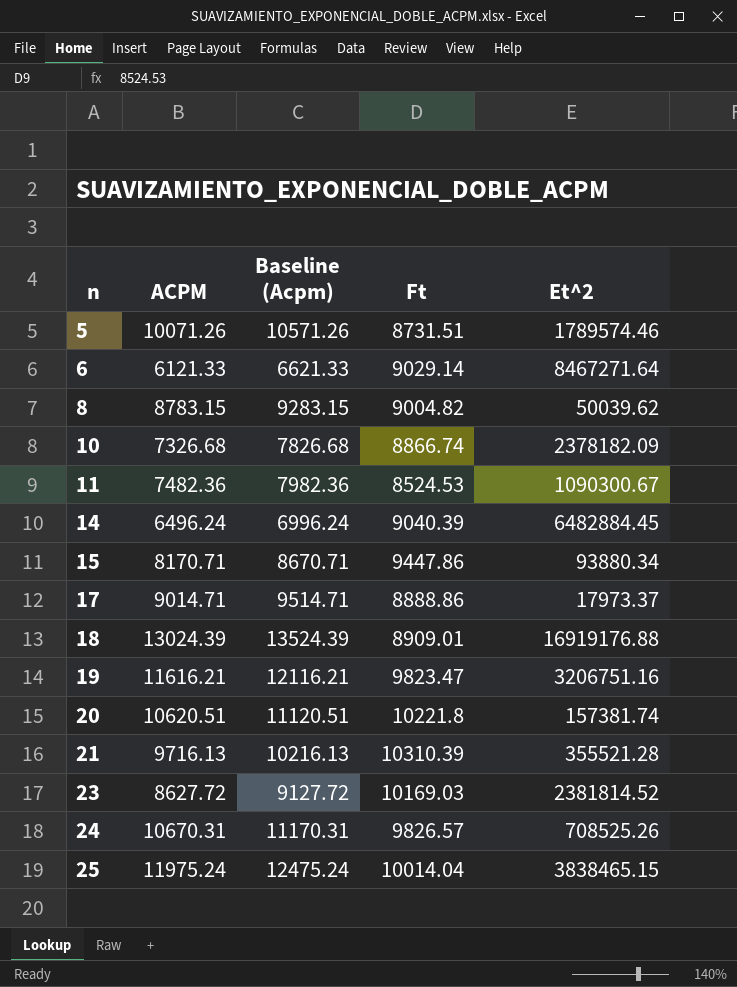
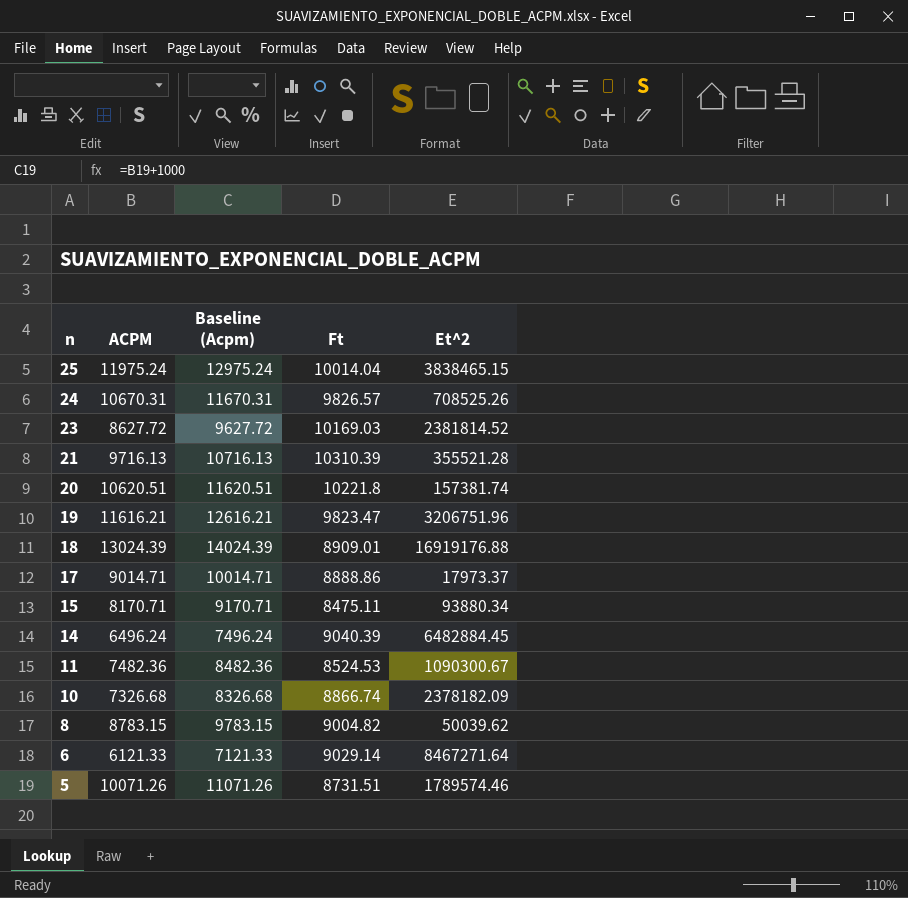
row order: n ascending -> n descending
column Baseline (Acpm) | formula: [ACPM] + 500 -> [ACPM] + 1000
19 | Et^2: 3206751.16 -> 3206751.96
15 | Ft: 9447.86 -> 8475.11

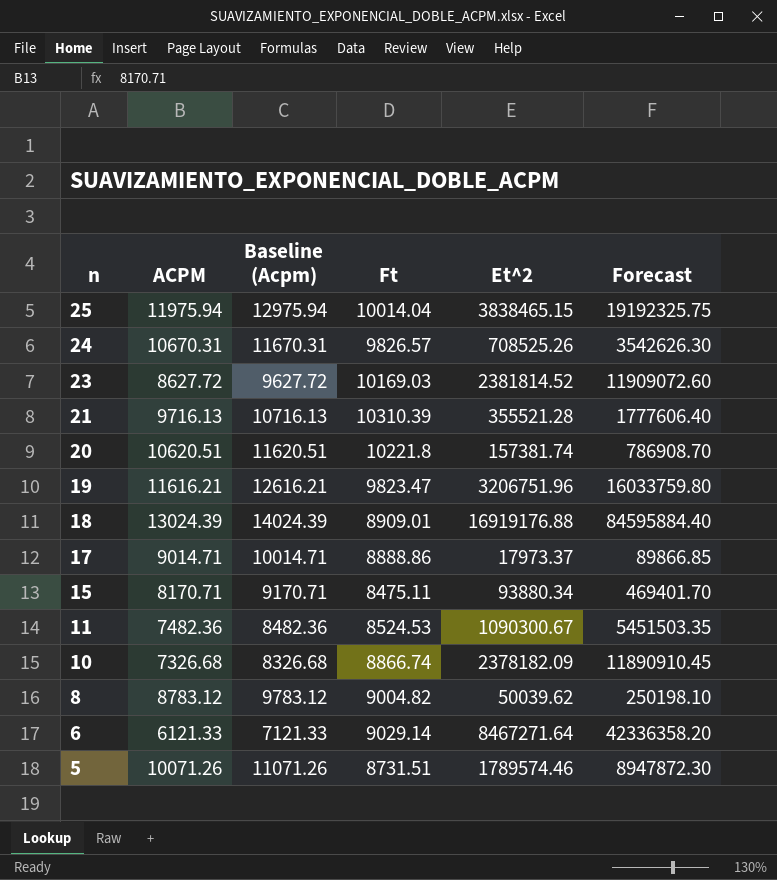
column Forecast | formula: none -> [Et^2] * 5
row 14: 6496.24 | 7496.24 | 9040.39 | 6482884.45 -> none
25 | ACPM: 11975.24 -> 11975.94
25 | Baseline (Acpm): 12975.24 -> 12975.94
8 | ACPM: 8783.15 -> 8783.12
8 | Baseline (Acpm): 9783.15 -> 9783.12

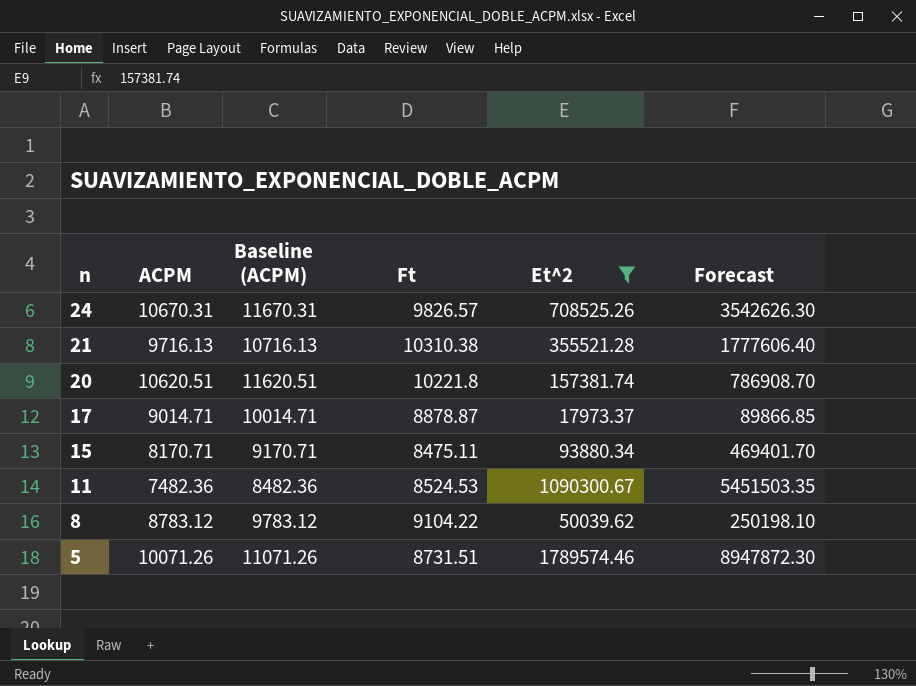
filter: none -> Et^2 <= 1789574.46
column name: Baseline (Acpm) -> Baseline (ACPM)
21 | Ft: 10310.39 -> 10310.38
17 | Ft: 8888.86 -> 8878.87
8 | Ft: 9004.82 -> 9104.22

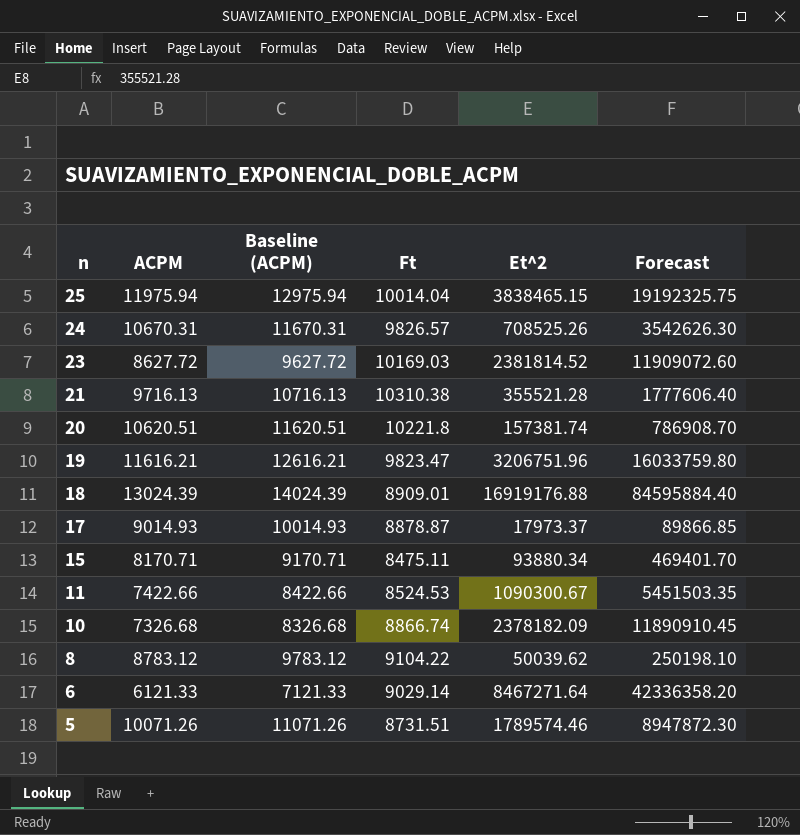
filter: Et^2 <= 1789574.46 -> none
17 | ACPM: 9014.71 -> 9014.93
17 | Baseline (ACPM): 10014.71 -> 10014.93
11 | ACPM: 7482.36 -> 7422.66
11 | Baseline (ACPM): 8482.36 -> 8422.66

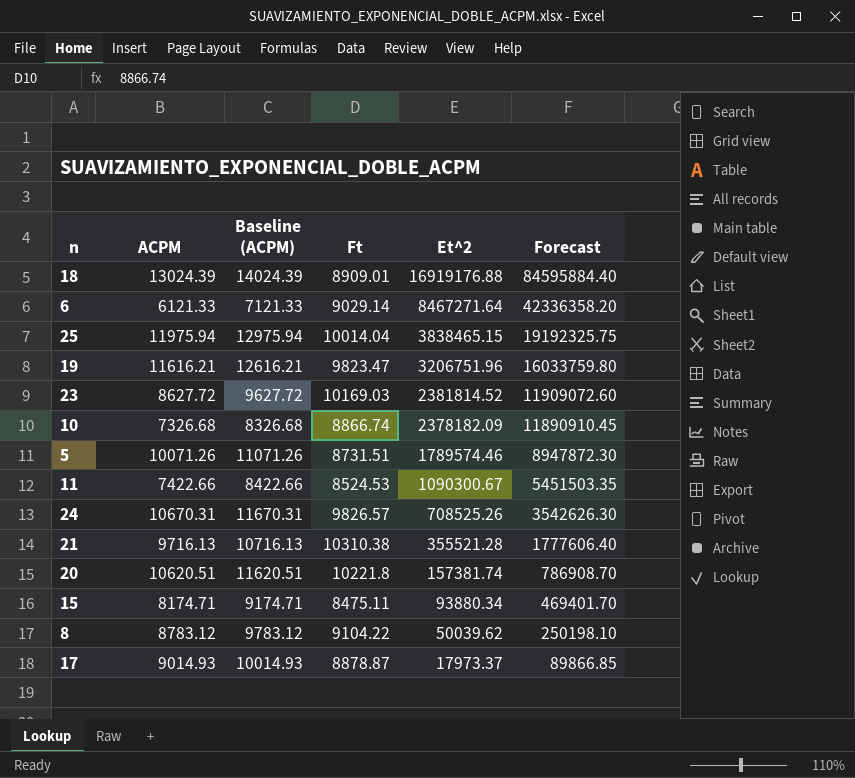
row order: n descending -> Et^2 descending
15 | ACPM: 8170.71 -> 8174.71
15 | Baseline (ACPM): 9170.71 -> 9174.71

